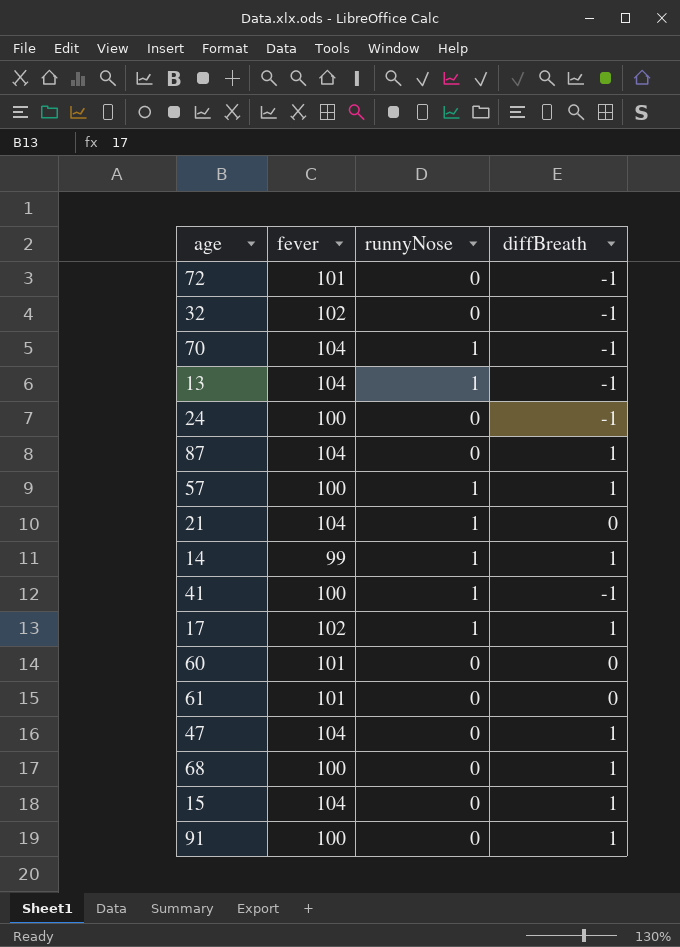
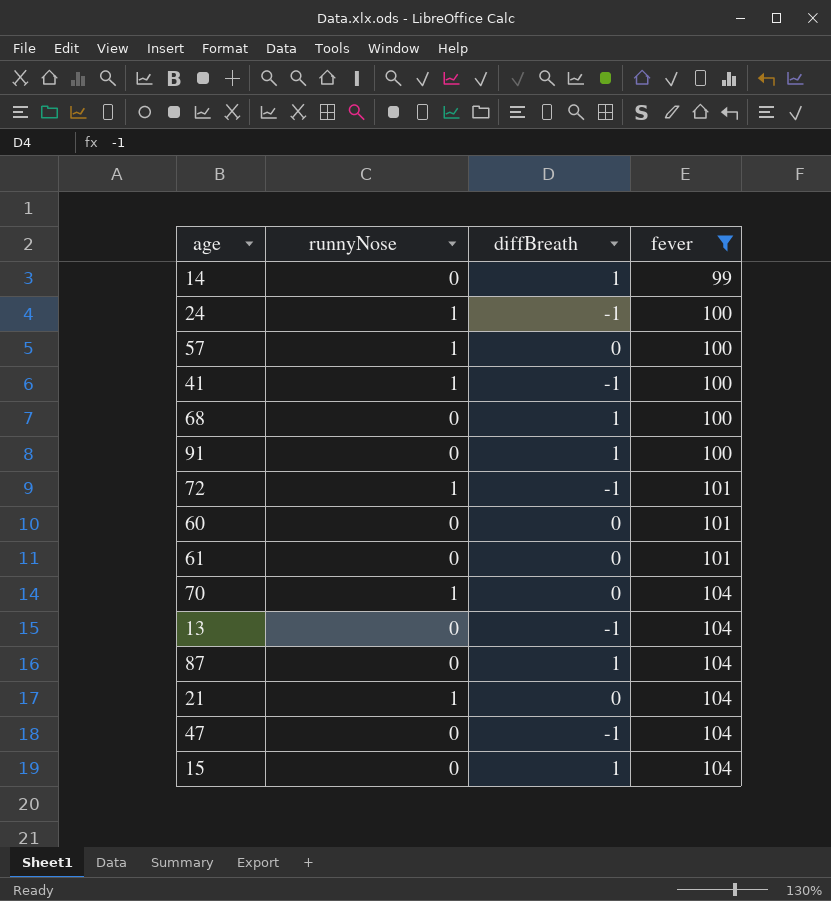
filter: none -> fever != 102
row order: none -> fever ascending
column fever | position: 2 -> 4
14 | runnyNose: 1 -> 0
24 | runnyNose: 0 -> 1
57 | diffBreath: 1 -> 0
72 | runnyNose: 0 -> 1
70 | diffBreath: -1 -> 0
13 | runnyNose: 1 -> 0
47 | diffBreath: 1 -> -1

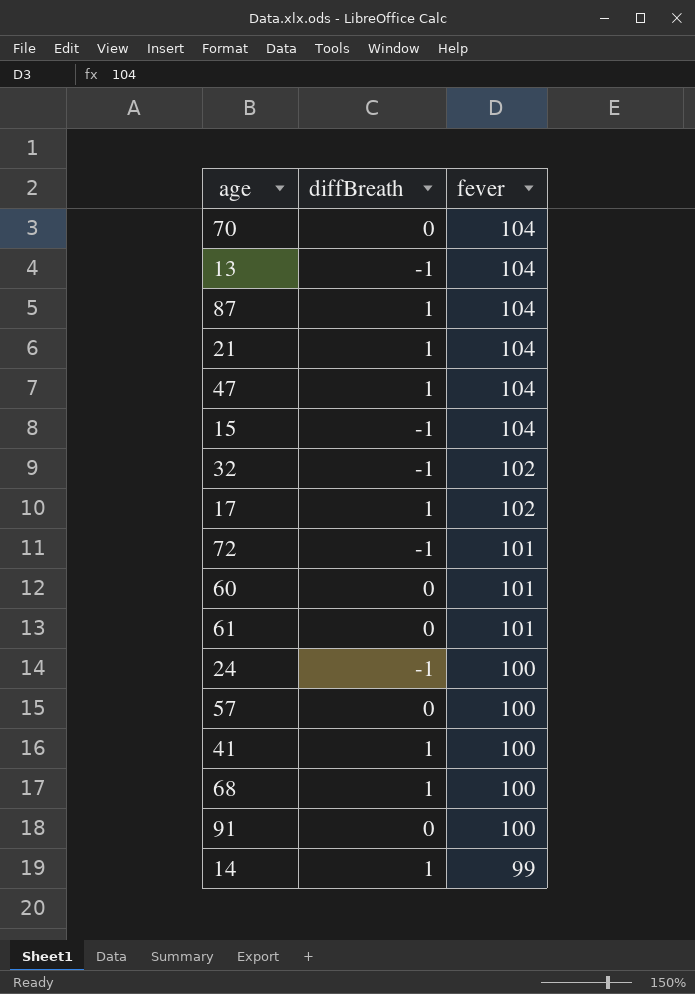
filter: fever != 102 -> none
row order: fever ascending -> fever descending
column runnyNose | position: 2 -> none
21 | diffBreath: 0 -> 1
47 | diffBreath: -1 -> 1
15 | diffBreath: 1 -> -1
41 | diffBreath: -1 -> 1
91 | diffBreath: 1 -> 0

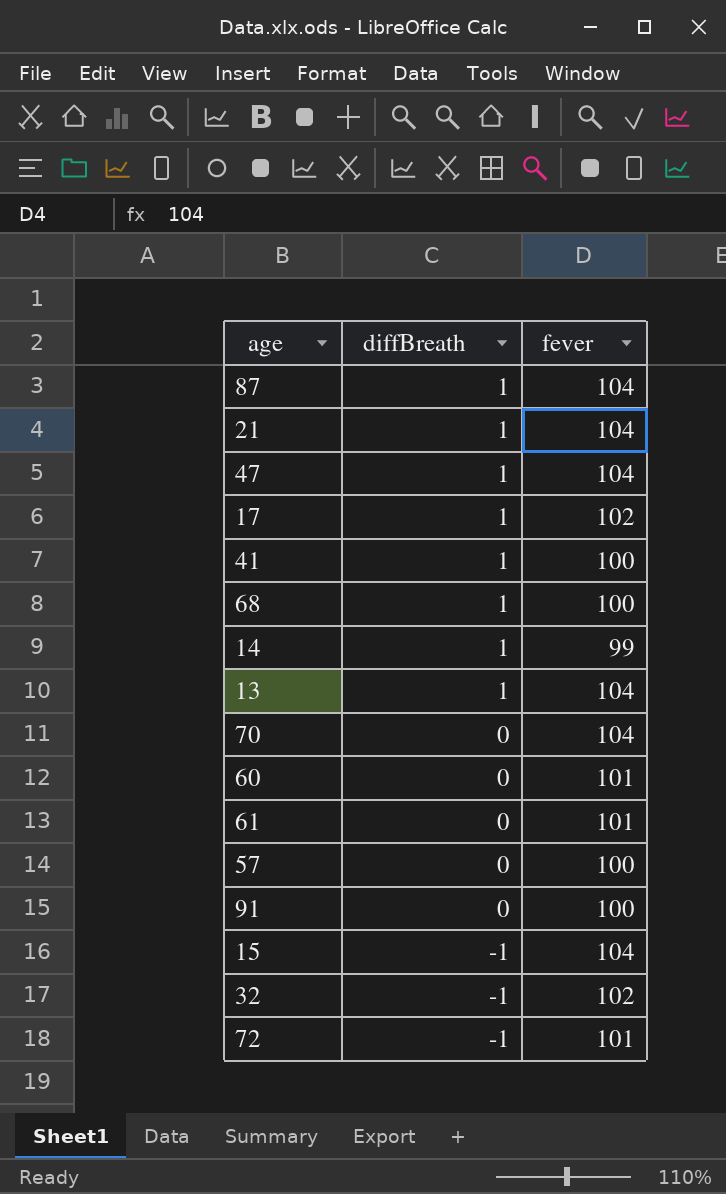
row order: fever descending -> diffBreath descending
row 24: -1 | 100 -> none
13 | diffBreath: -1 -> 1

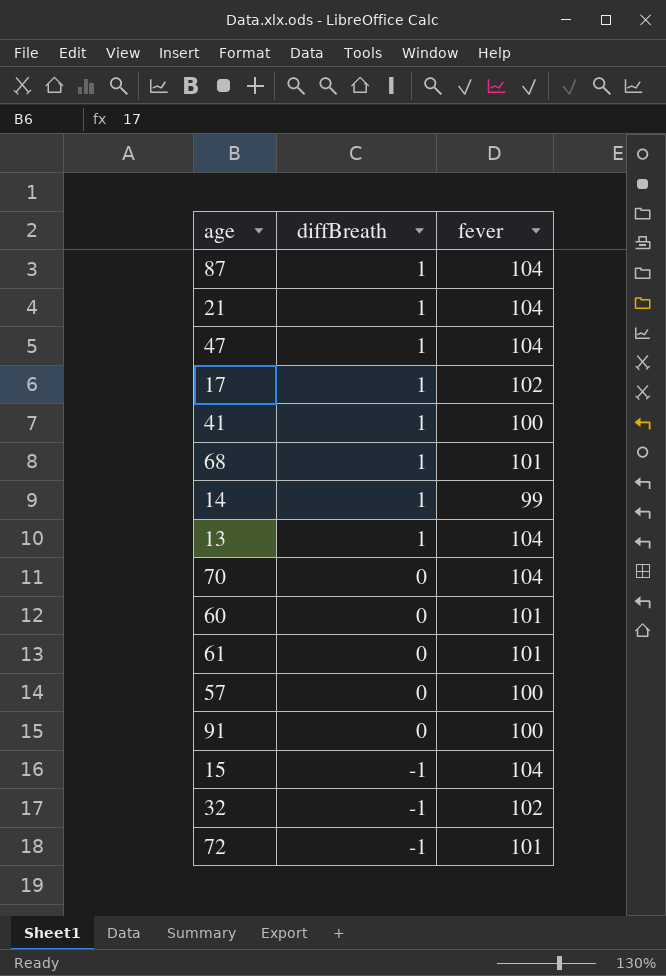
68 | fever: 100 -> 101

